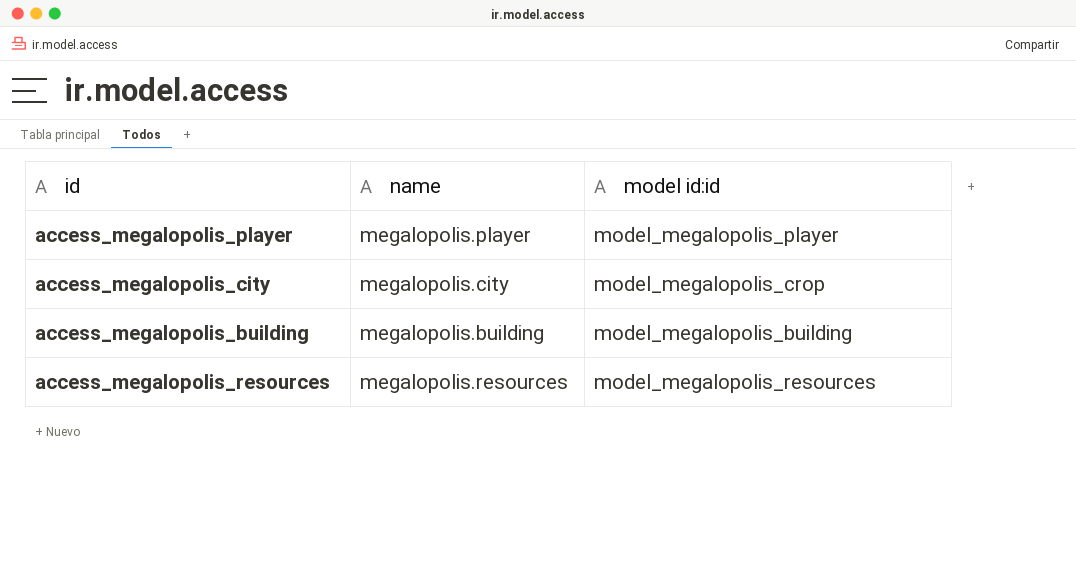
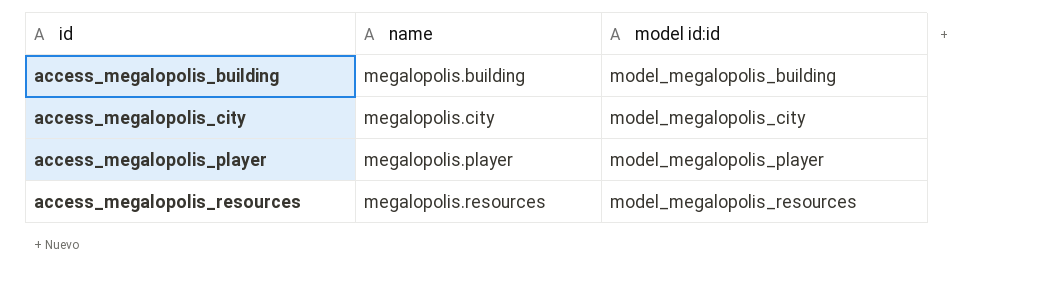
row order: none -> id ascending
access_megalopolis_city | model id:id: model_megalopolis_crop -> model_megalopolis_city

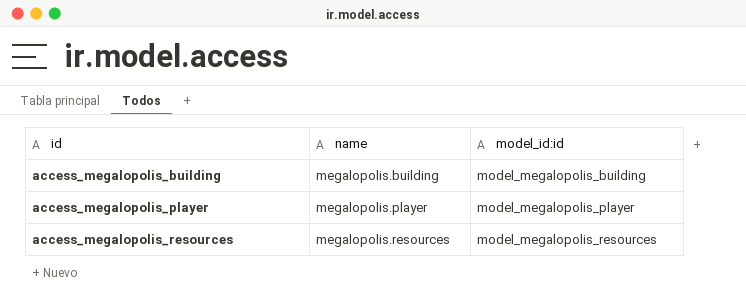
column name: model id:id -> model_id:id
row access_megalopolis_city: megalopolis.city | model_megalopolis_city -> none

